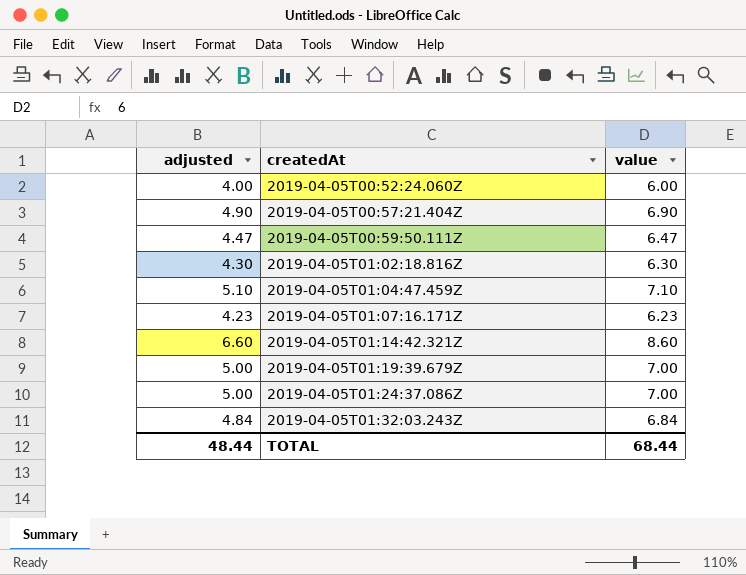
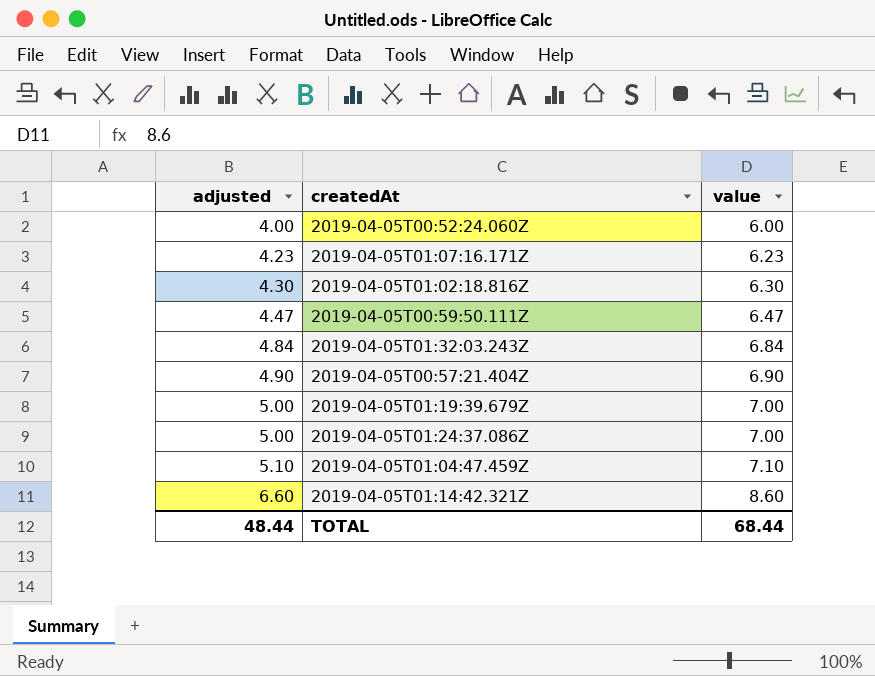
row order: createdAt ascending -> adjusted ascending

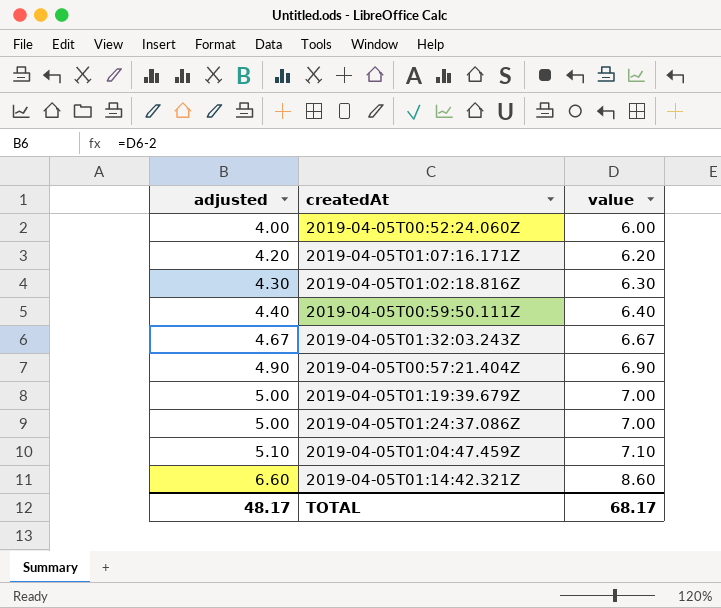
2019-04-05T01:07:16.171Z | adjusted: 4.23 -> 4.20
2019-04-05T01:07:16.171Z | value: 6.23 -> 6.20
2019-04-05T00:59:50.111Z | adjusted: 4.47 -> 4.40
2019-04-05T00:59:50.111Z | value: 6.47 -> 6.40
2019-04-05T01:32:03.243Z | adjusted: 4.84 -> 4.67
2019-04-05T01:32:03.243Z | value: 6.84 -> 6.67
TOTAL | adjusted: 48.44 -> 48.17
TOTAL | value: 68.44 -> 68.17

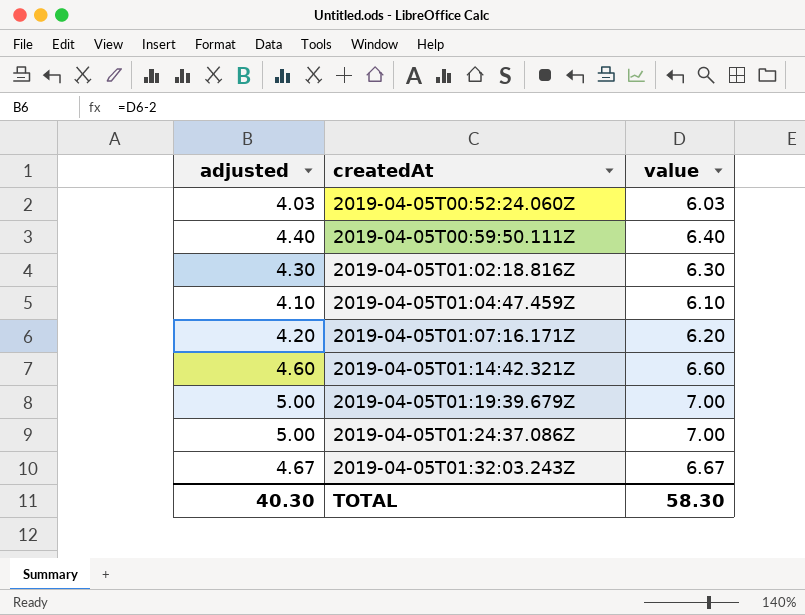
row order: adjusted ascending -> createdAt ascending
row 2019-04-05T00:57:21.404Z: 4.90 | 6.90 -> none
2019-04-05T00:52:24.060Z | adjusted: 4.00 -> 4.03
2019-04-05T00:52:24.060Z | value: 6.00 -> 6.03
2019-04-05T01:04:47.459Z | adjusted: 5.10 -> 4.10
2019-04-05T01:04:47.459Z | value: 7.10 -> 6.10
2019-04-05T01:14:42.321Z | adjusted: 6.60 -> 4.60
2019-04-05T01:14:42.321Z | value: 8.60 -> 6.60
TOTAL | adjusted: 48.17 -> 40.30
TOTAL | value: 68.17 -> 58.30

